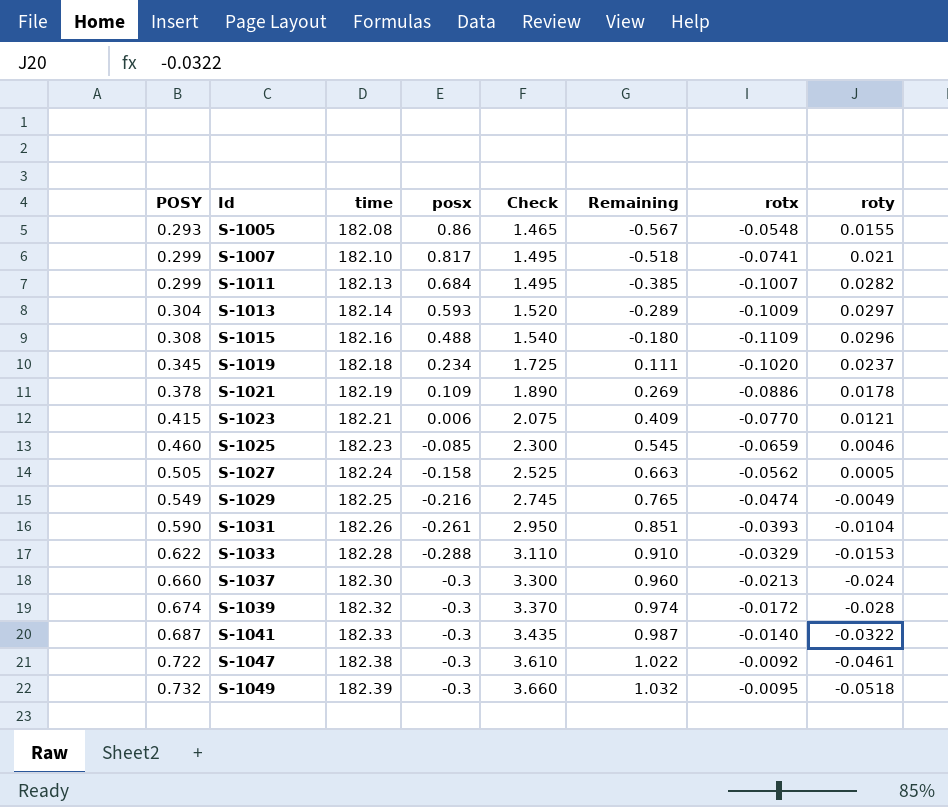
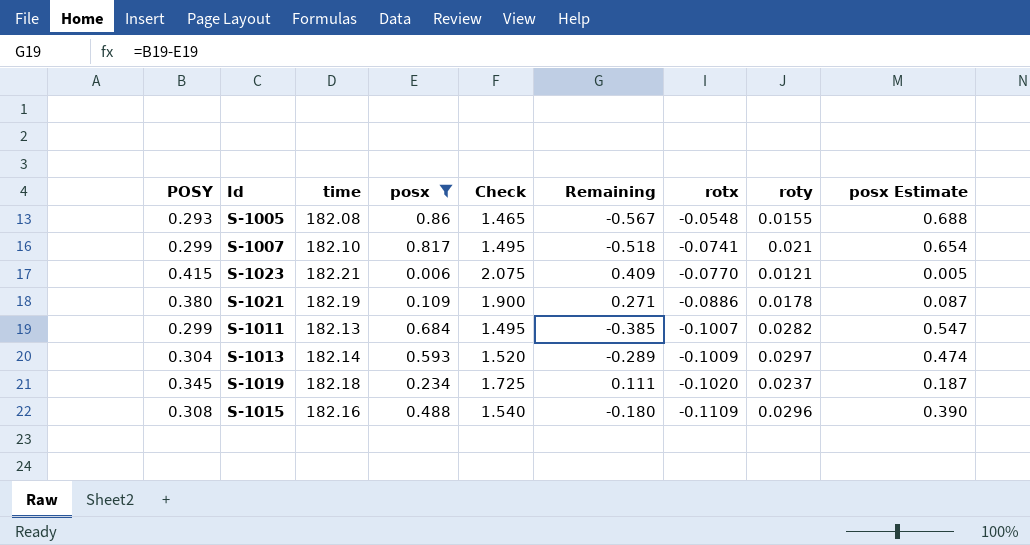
filter: none -> posx >= 0.006
row order: POSY ascending -> rotx descending
column posx Estimate | formula: none -> [posx] * 0.8
S-1021 | POSY: 0.378 -> 0.380
S-1021 | Check: 1.890 -> 1.900
S-1021 | Remaining: 0.269 -> 0.271

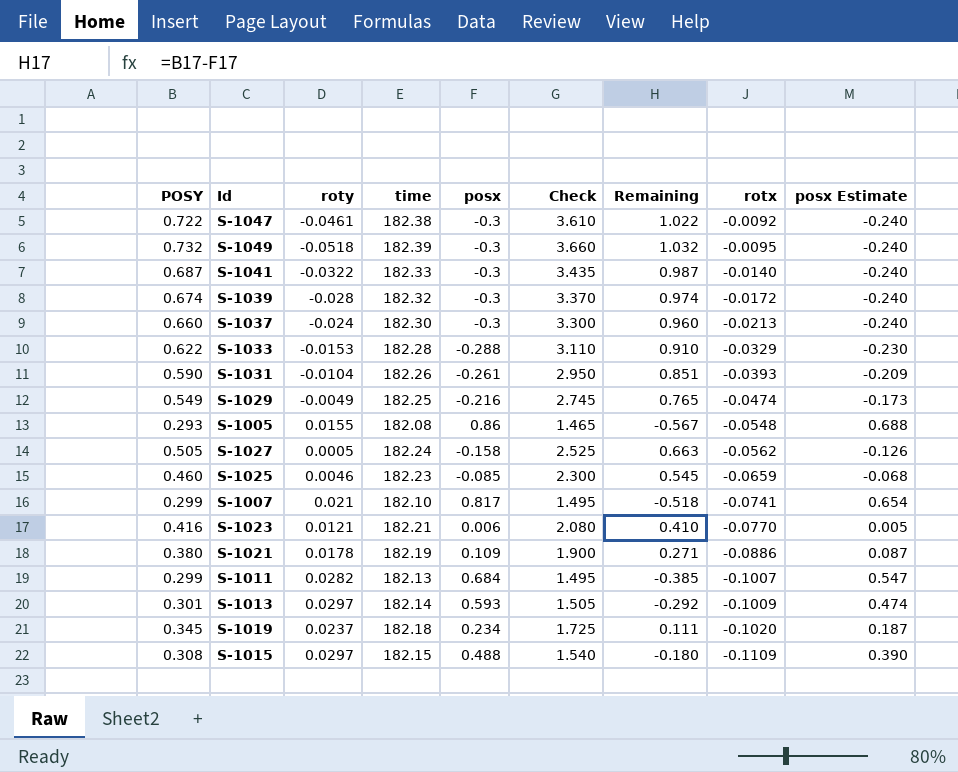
filter: posx >= 0.006 -> none
column roty | position: 8 -> 3
S-1023 | POSY: 0.415 -> 0.416
S-1023 | Check: 2.075 -> 2.080
S-1023 | Remaining: 0.409 -> 0.410
S-1013 | POSY: 0.304 -> 0.301
S-1013 | Check: 1.520 -> 1.505
S-1013 | Remaining: -0.289 -> -0.292
S-1015 | roty: 0.0296 -> 0.0297
S-1015 | time: 182.16 -> 182.15

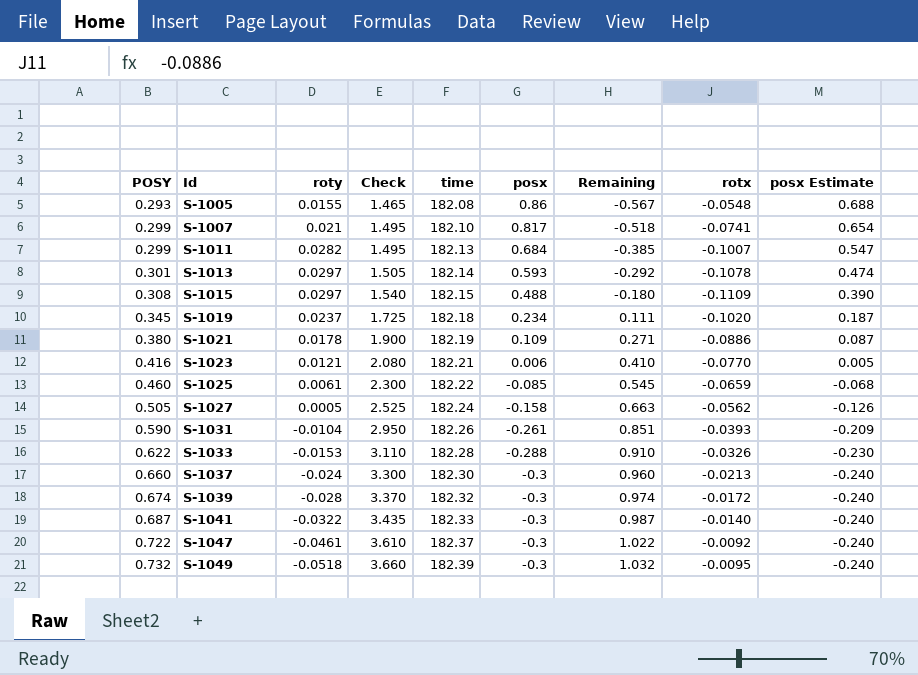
row order: rotx descending -> POSY ascending
column Check | position: 6 -> 4
row S-1029: 0.549 | -0.0049 | 182.25 | -0.216 | 2.745 | 0.765 | -0.0474 | -0.173 -> none
S-1013 | rotx: -0.1009 -> -0.1078
S-1025 | roty: 0.0046 -> 0.0061
S-1025 | time: 182.23 -> 182.22
S-1033 | rotx: -0.0329 -> -0.0326
S-1047 | time: 182.38 -> 182.37

